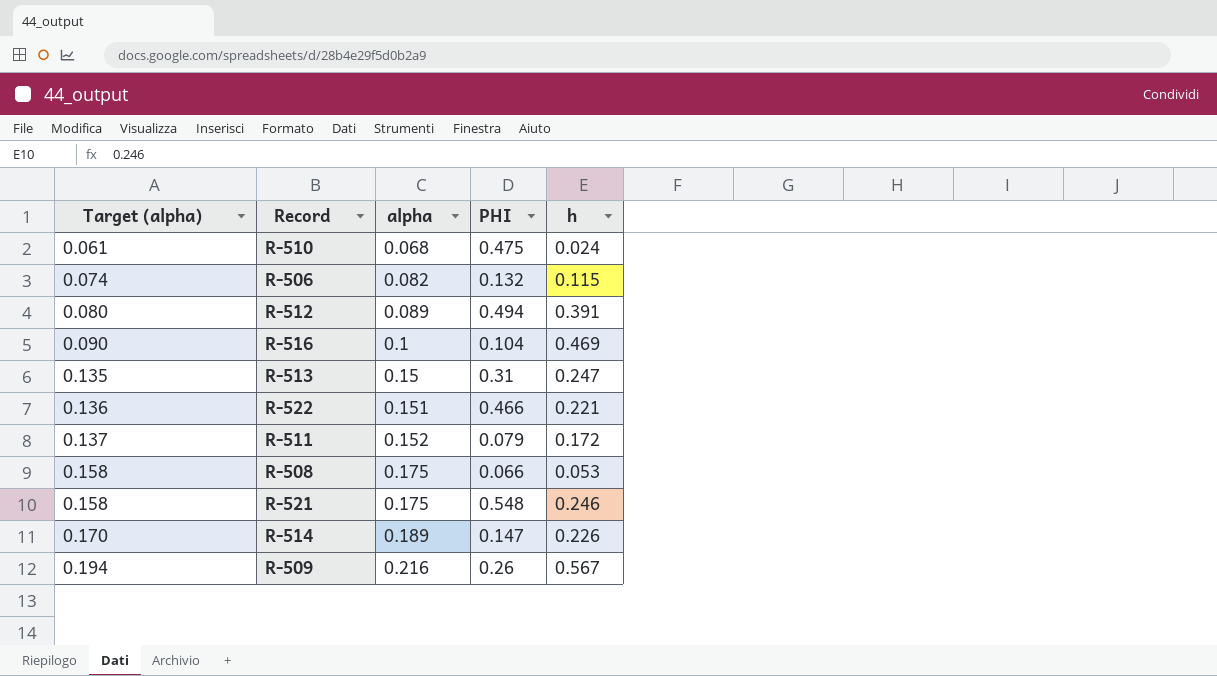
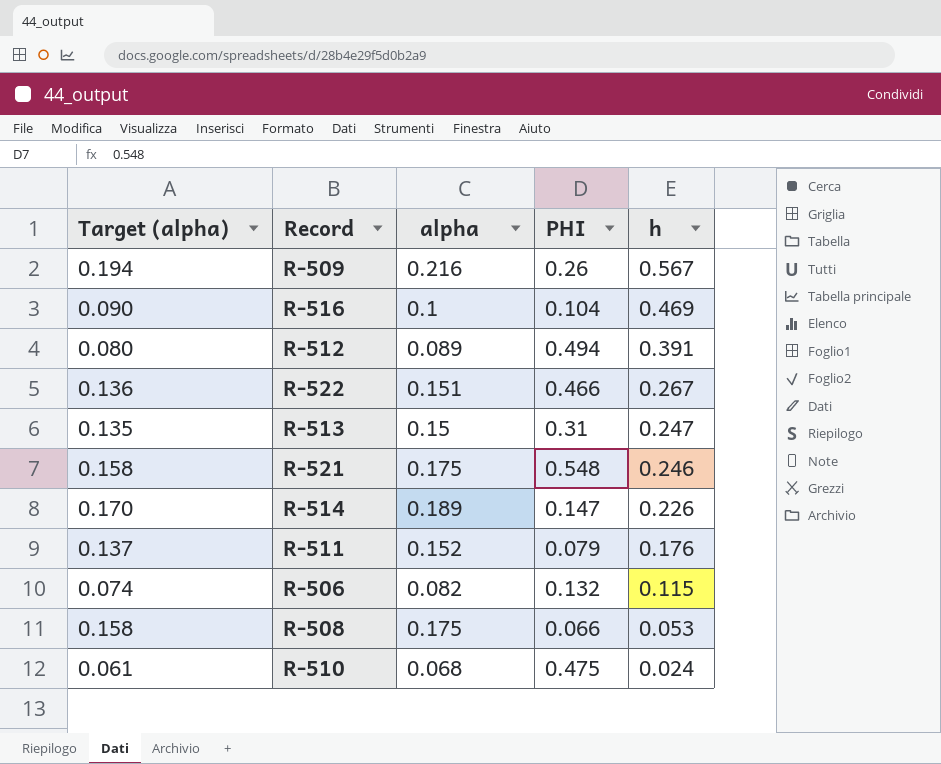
row order: Target (alpha) ascending -> h descending
R-522 | h: 0.221 -> 0.267
R-511 | h: 0.172 -> 0.176

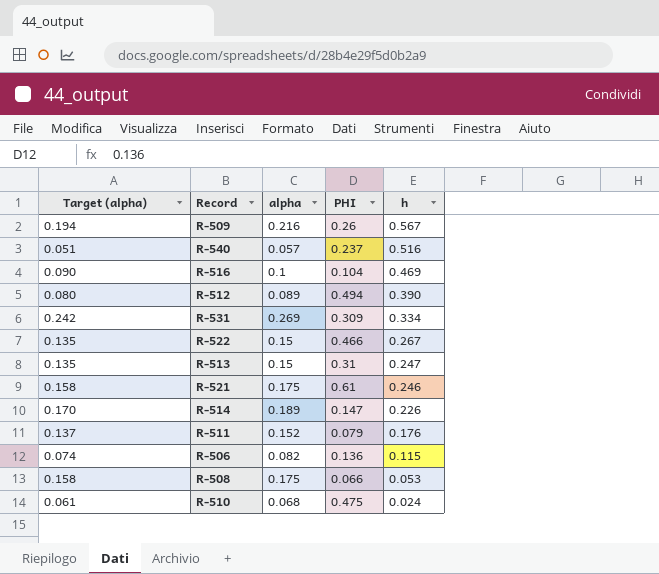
row R-540: none -> 0.051 | 0.057 | 0.237 | 0.516
R-512 | h: 0.391 -> 0.390
row R-531: none -> 0.242 | 0.269 | 0.309 | 0.334
R-522 | Target (alpha): 0.136 -> 0.135
R-522 | alpha: 0.151 -> 0.15
R-521 | PHI: 0.548 -> 0.61
R-506 | PHI: 0.132 -> 0.136

